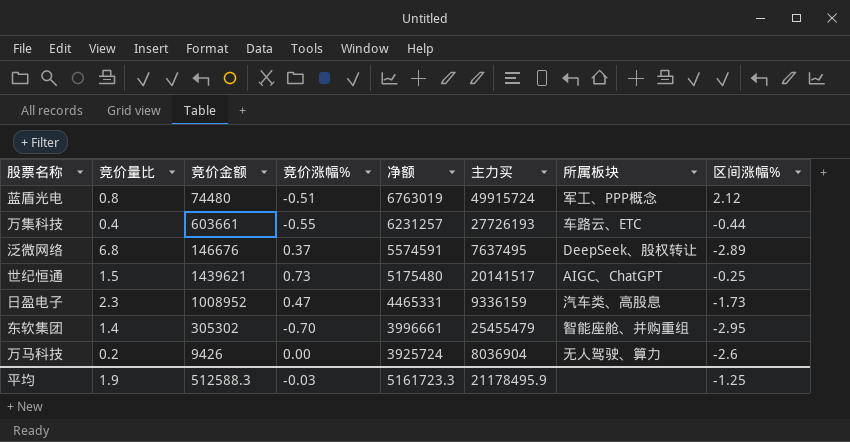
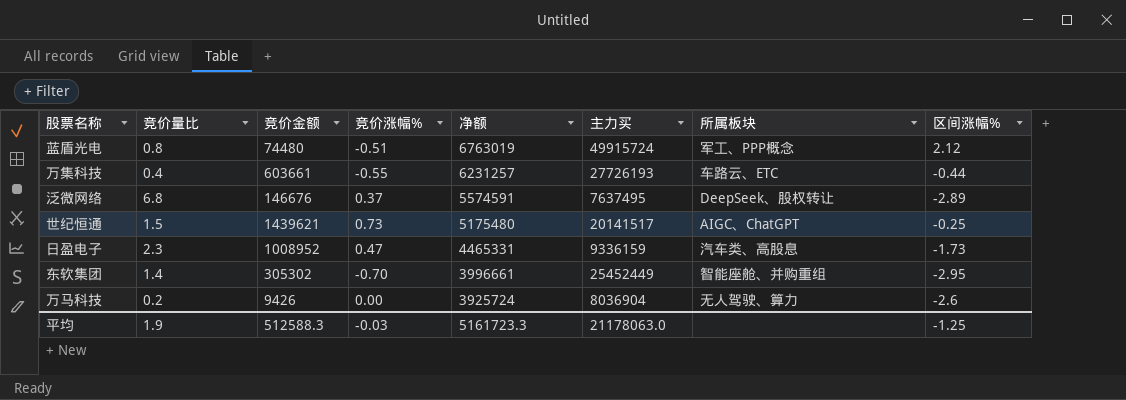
东软集团 | 主力买: 25455479 -> 25452449
平均 | 主力买: 21178495.9 -> 21178063.0

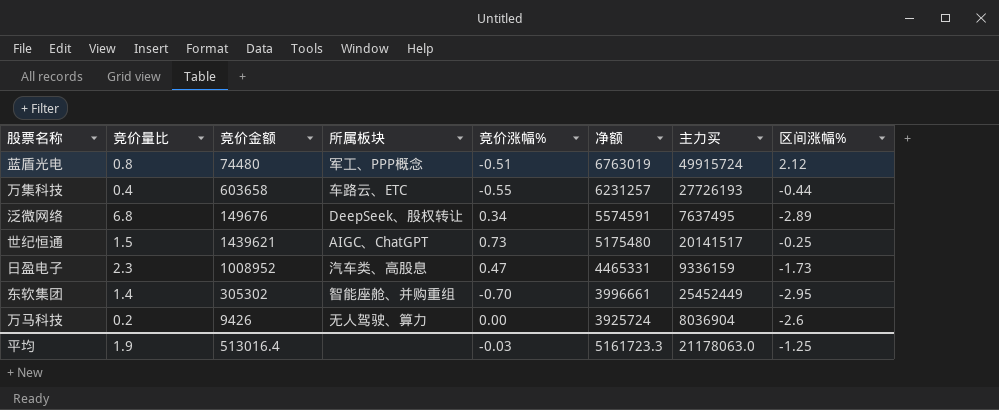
column 所属板块 | position: 7 -> 4
万集科技 | 竞价金额: 603661 -> 603658
泛微网络 | 竞价金额: 146676 -> 149676
泛微网络 | 竞价涨幅%: 0.37 -> 0.34
平均 | 竞价金额: 512588.3 -> 513016.4

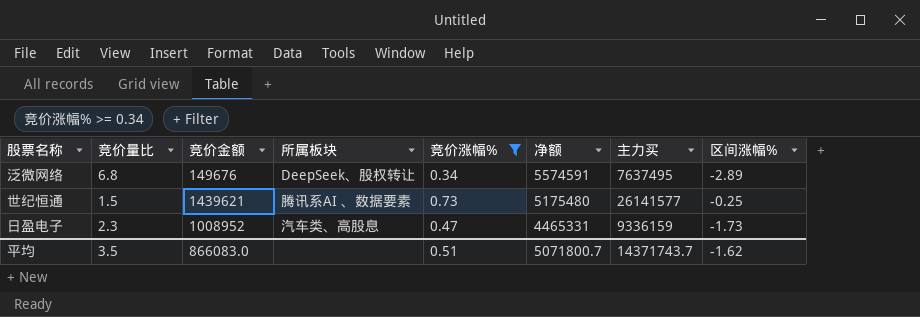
filter: none -> 竞价涨幅% >= 0.34
世纪恒通 | 所属板块: AIGC、ChatGPT -> 腾讯系AI 、数据要素
世纪恒通 | 主力买: 20141517 -> 26141577
平均 | 竞价量比: 1.9 -> 3.5
平均 | 竞价金额: 513016.4 -> 866083.0
平均 | 竞价涨幅%: -0.03 -> 0.51
平均 | 净额: 5161723.3 -> 5071800.7
平均 | 主力买: 21178063.0 -> 14371743.7
平均 | 区间涨幅%: -1.25 -> -1.62

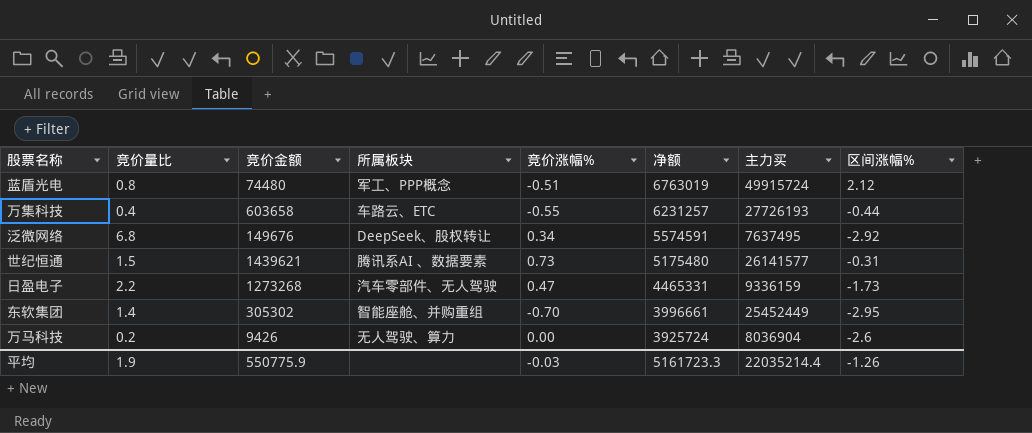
filter: 竞价涨幅% >= 0.34 -> none
泛微网络 | 区间涨幅%: -2.89 -> -2.92
世纪恒通 | 区间涨幅%: -0.25 -> -0.31
日盈电子 | 竞价量比: 2.3 -> 2.2
日盈电子 | 竞价金额: 1008952 -> 1273268
日盈电子 | 所属板块: 汽车类、高股息 -> 汽车零部件、无人驾驶
平均 | 竞价量比: 3.5 -> 1.9
平均 | 竞价金额: 866083.0 -> 550775.9
平均 | 竞价涨幅%: 0.51 -> -0.03
平均 | 净额: 5071800.7 -> 5161723.3
平均 | 主力买: 14371743.7 -> 22035214.4
平均 | 区间涨幅%: -1.62 -> -1.26

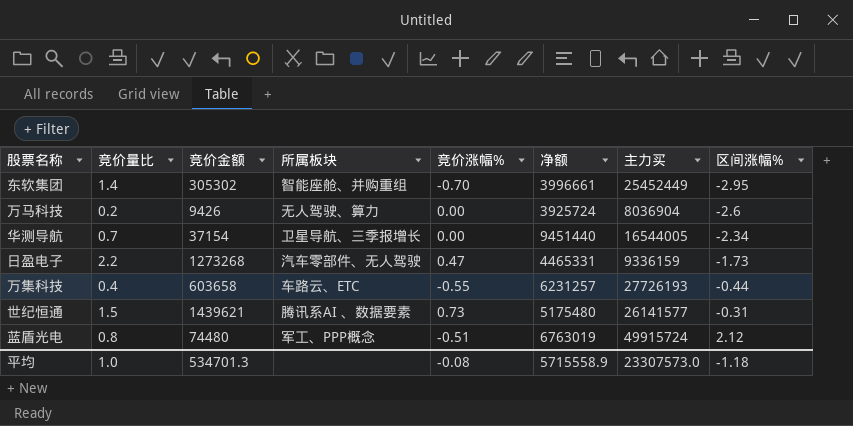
row order: 净额 descending -> 区间涨幅% ascending
row 泛微网络: 6.8 | 149676 | DeepSeek、股权转让 | 0.34 | 5574591 | 7637495 | -2.92 -> none
row 华测导航: none -> 0.7 | 37154 | 卫星导航、三季报增长 | 0.00 | 9451440 | 16544005 | -2.34
平均 | 竞价量比: 1.9 -> 1.0
平均 | 竞价金额: 550775.9 -> 534701.3
平均 | 竞价涨幅%: -0.03 -> -0.08
平均 | 净额: 5161723.3 -> 5715558.9
平均 | 主力买: 22035214.4 -> 23307573.0
平均 | 区间涨幅%: -1.26 -> -1.18

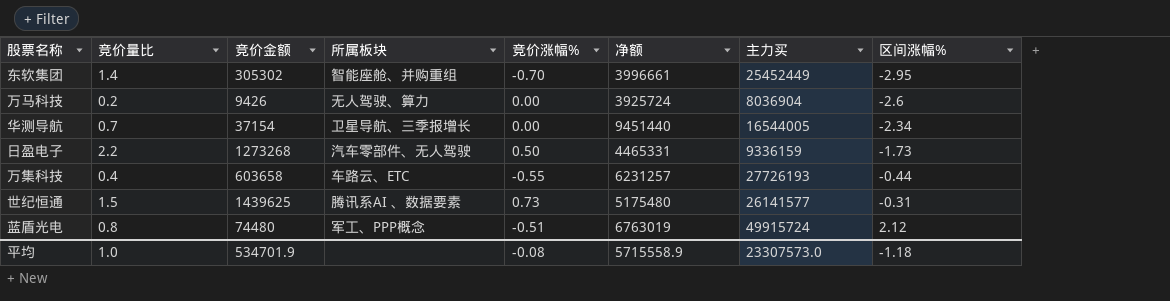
日盈电子 | 竞价涨幅%: 0.47 -> 0.50
世纪恒通 | 竞价金额: 1439621 -> 1439625
平均 | 竞价金额: 534701.3 -> 534701.9

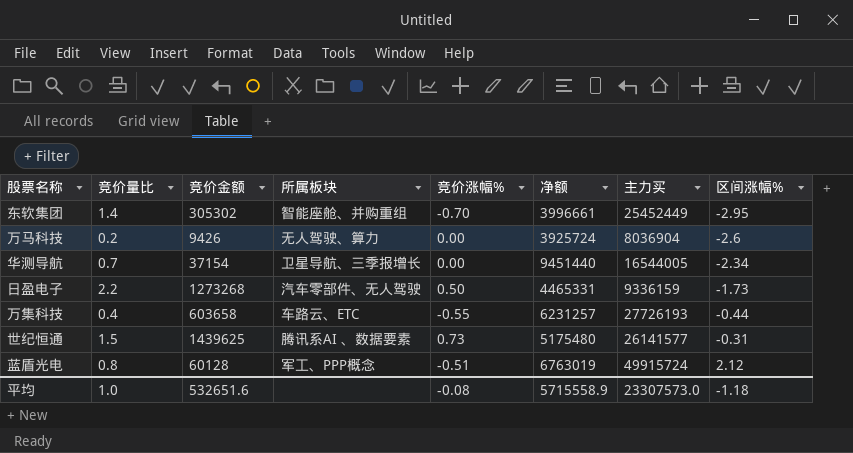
蓝盾光电 | 竞价金额: 74480 -> 60128
平均 | 竞价金额: 534701.9 -> 532651.6

